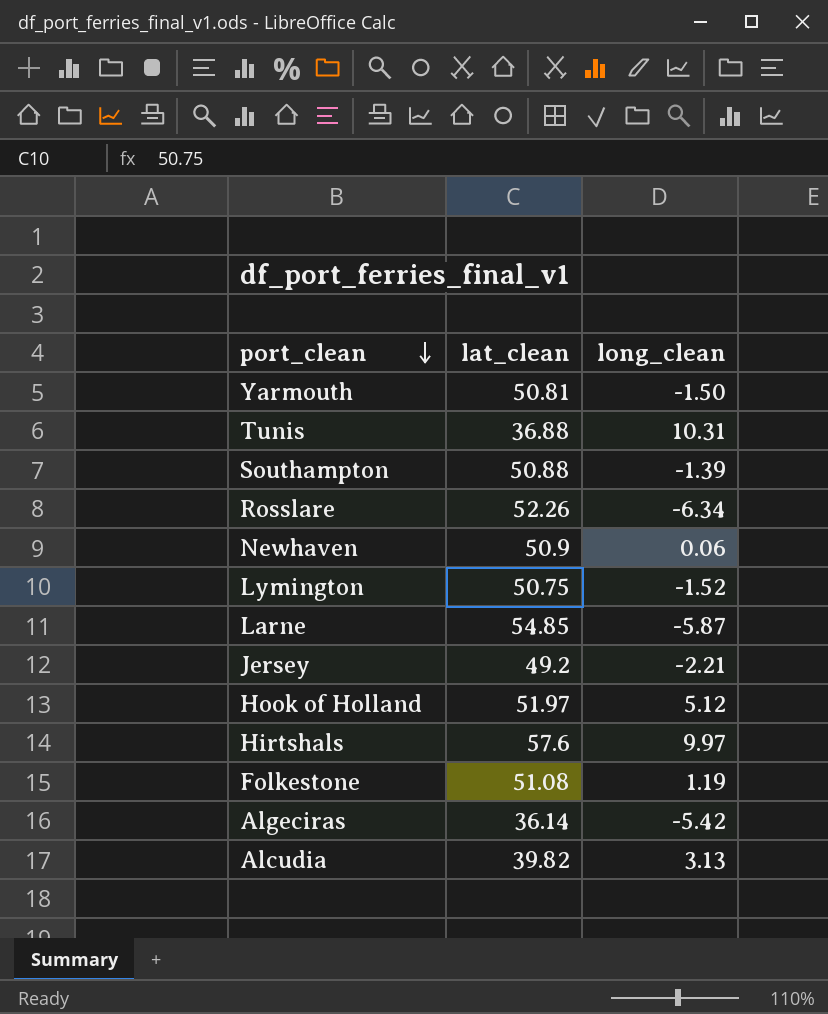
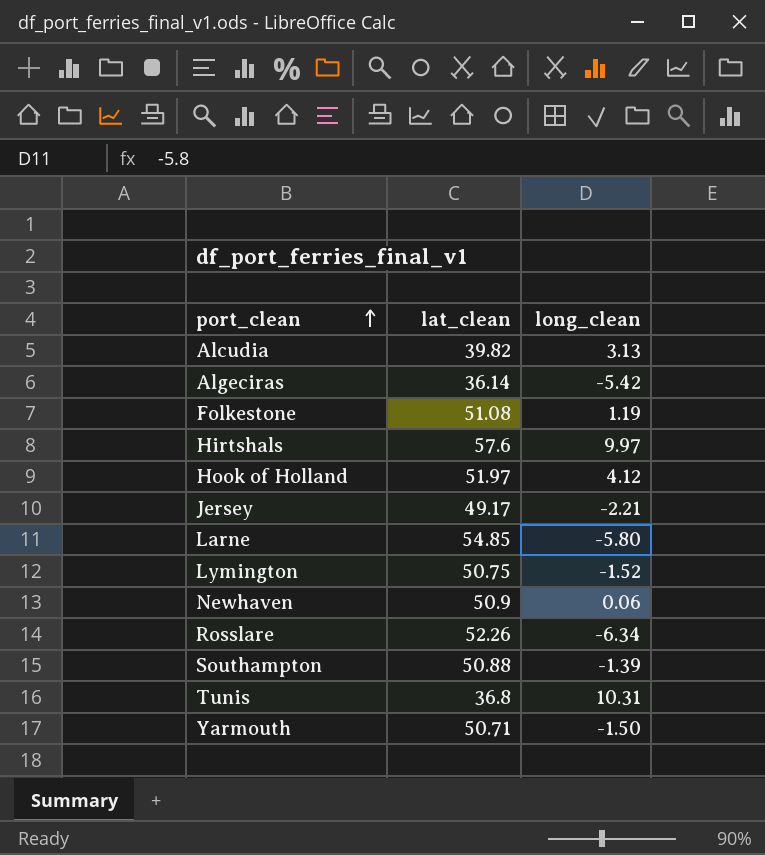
row order: port_clean descending -> port_clean ascending
Hook of Holland | long_clean: 5.12 -> 4.12
Jersey | lat_clean: 49.2 -> 49.17
Larne | long_clean: -5.87 -> -5.80
Tunis | lat_clean: 36.88 -> 36.8
Yarmouth | lat_clean: 50.81 -> 50.71

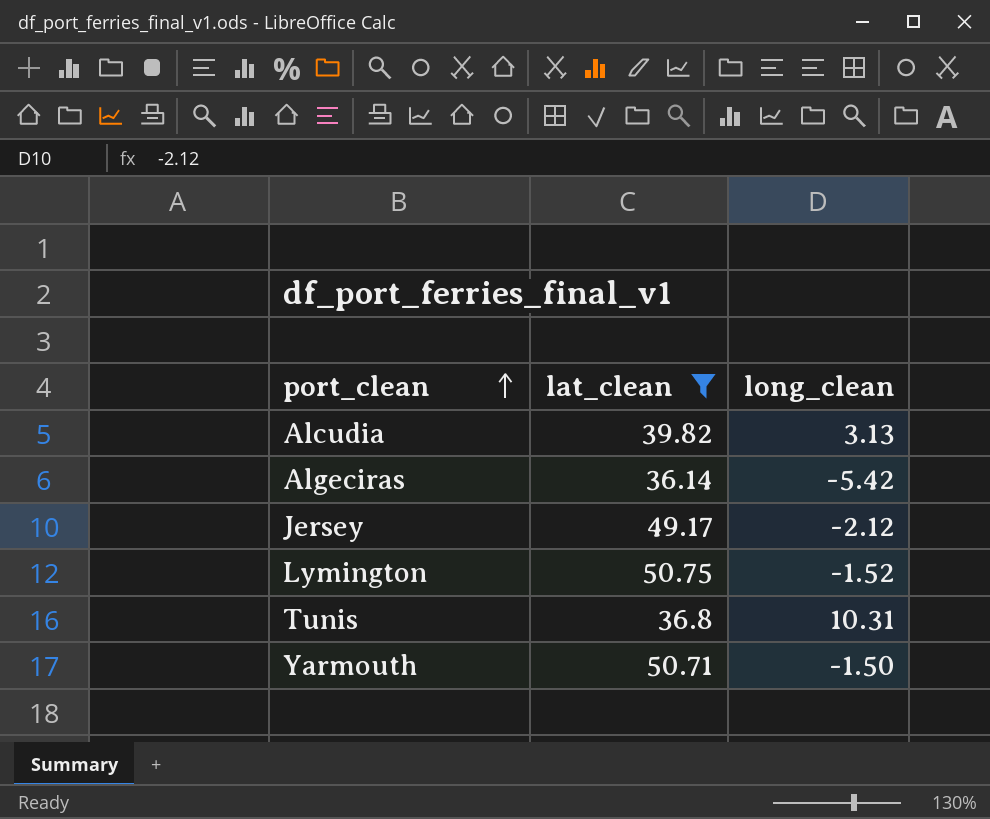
filter: none -> lat_clean <= 50.75
Jersey | long_clean: -2.21 -> -2.12

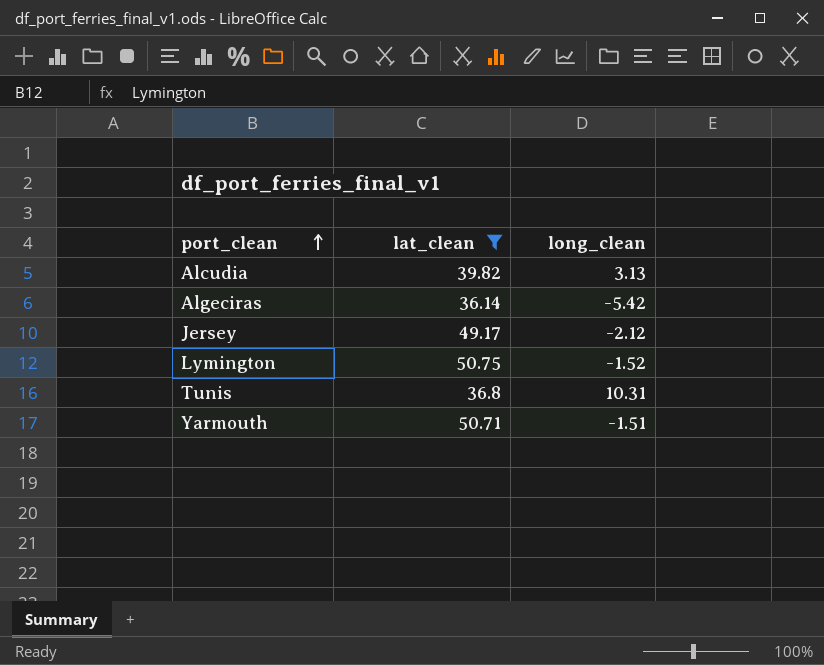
Yarmouth | long_clean: -1.50 -> -1.51

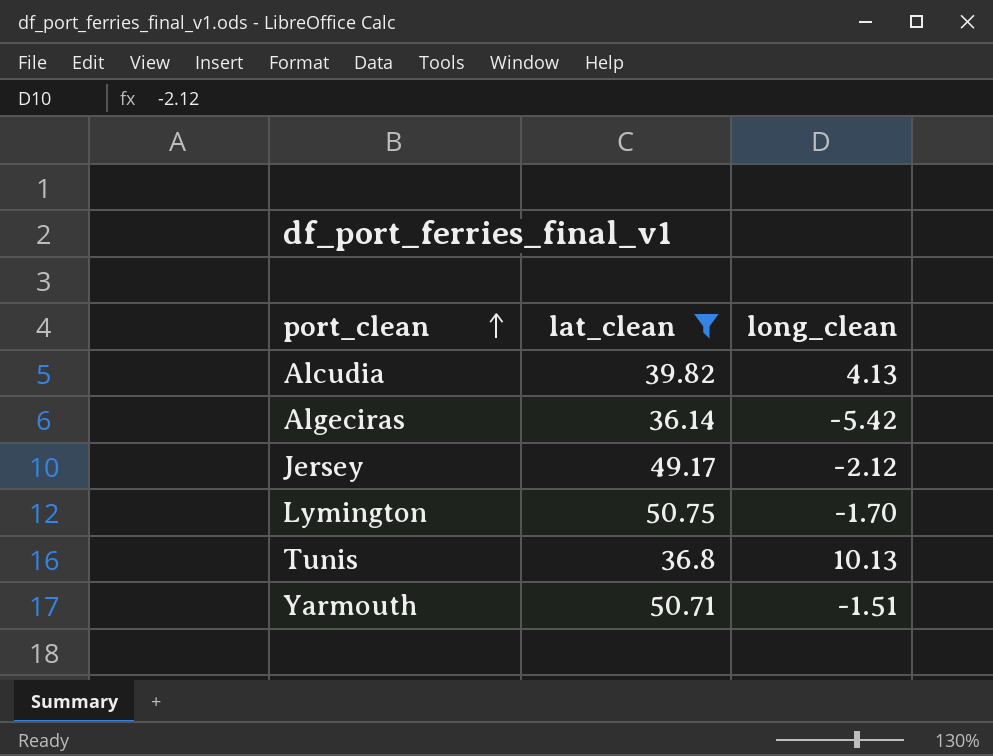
Alcudia | long_clean: 3.13 -> 4.13
Lymington | long_clean: -1.52 -> -1.70
Tunis | long_clean: 10.31 -> 10.13

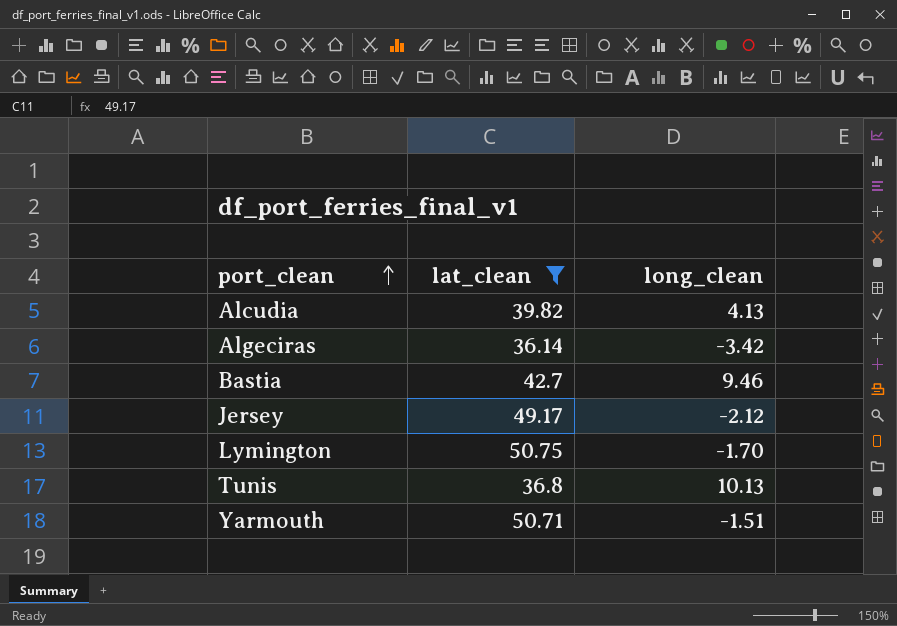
Algeciras | long_clean: -5.42 -> -3.42
row Bastia: none -> 42.7 | 9.46

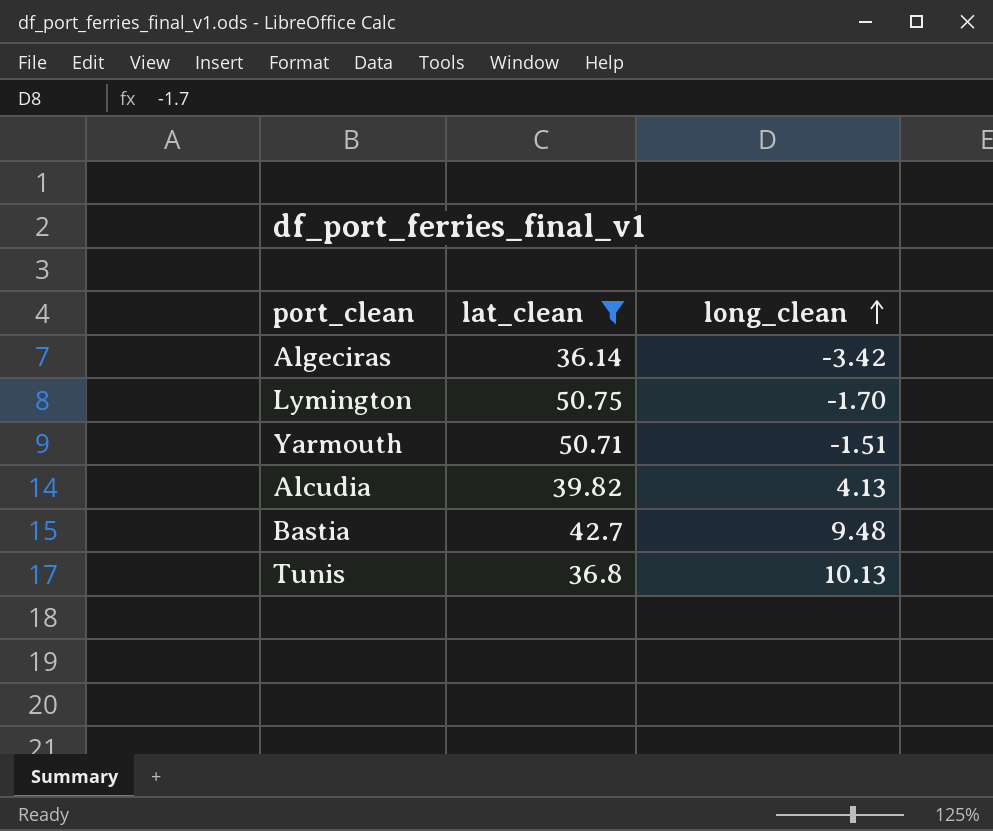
row order: port_clean ascending -> long_clean ascending
row Jersey: 49.17 | -2.12 -> none
Bastia | long_clean: 9.46 -> 9.48

